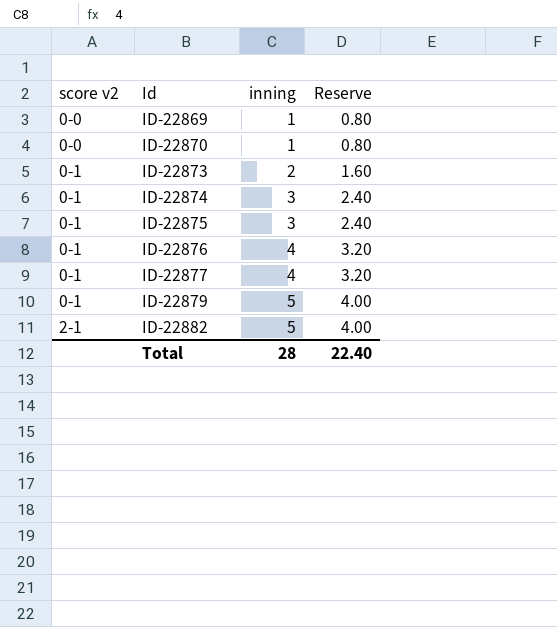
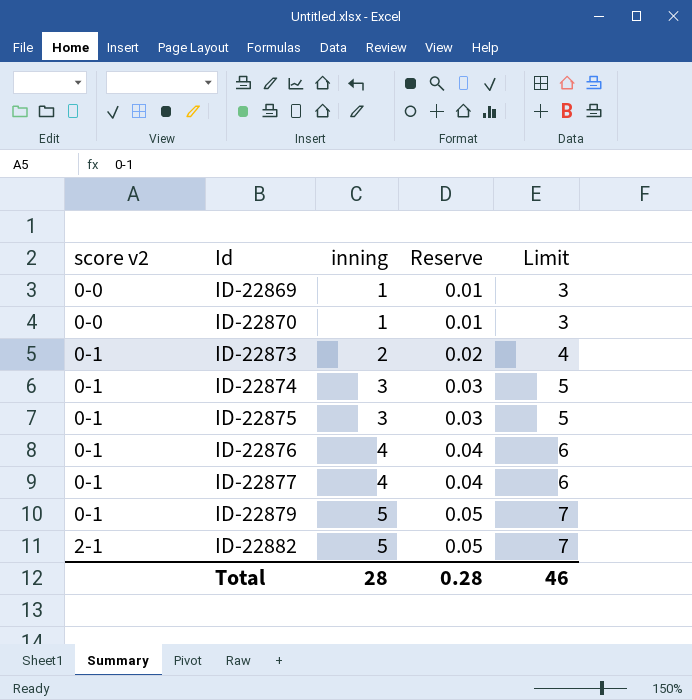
column Reserve | formula: [inning] * 0.8 -> [inning] * 0.01
column Limit | formula: none -> [inning] + 2
Total | Reserve: 22.40 -> 0.28

